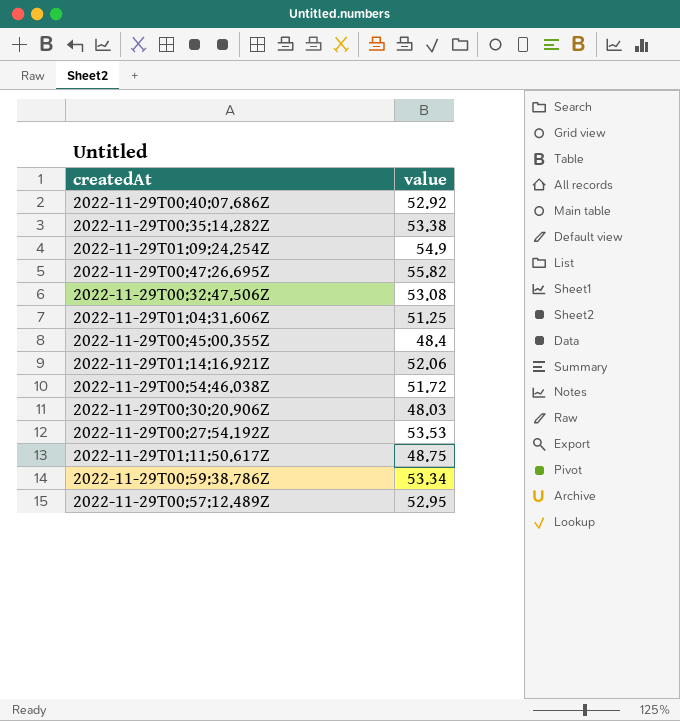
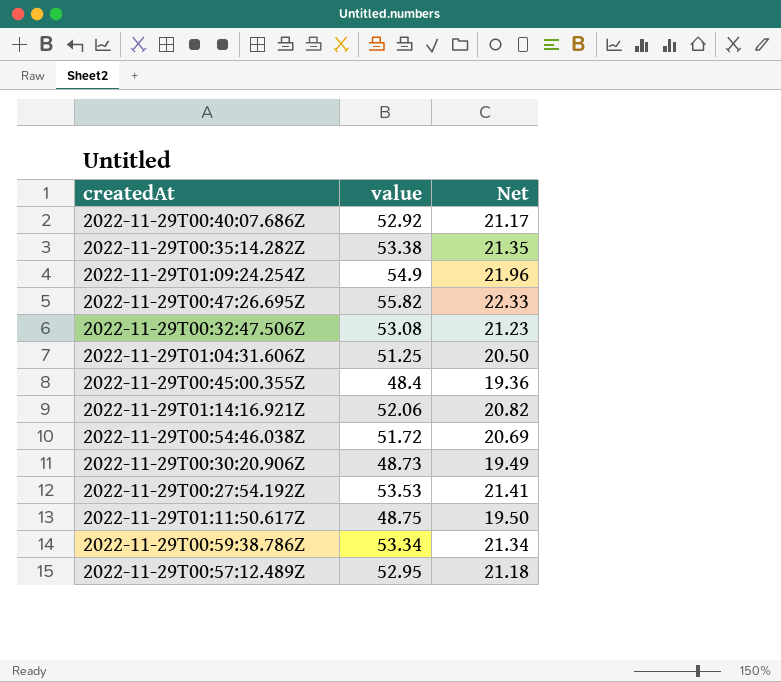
column Net | formula: none -> [value] * 0.4
2022-11-29T00:30:20.906Z | value: 48.03 -> 48.73

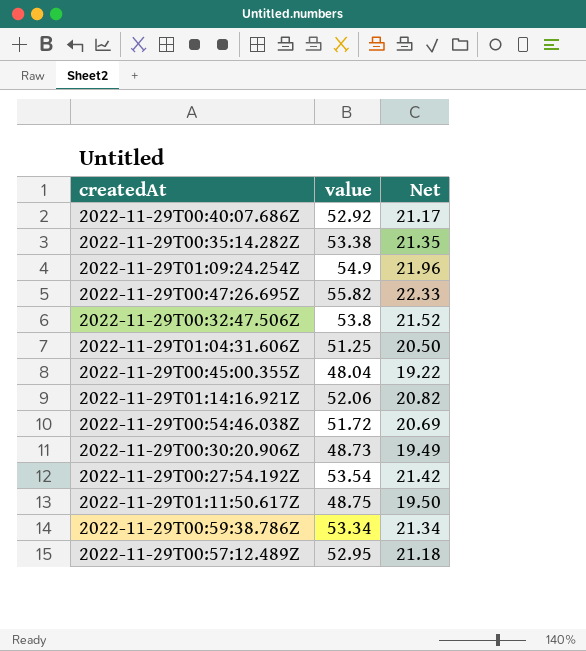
2022-11-29T00:32:47.506Z | value: 53.08 -> 53.8
2022-11-29T00:32:47.506Z | Net: 21.23 -> 21.52
2022-11-29T00:45:00.355Z | value: 48.4 -> 48.04
2022-11-29T00:45:00.355Z | Net: 19.36 -> 19.22
2022-11-29T00:27:54.192Z | value: 53.53 -> 53.54
2022-11-29T00:27:54.192Z | Net: 21.41 -> 21.42

